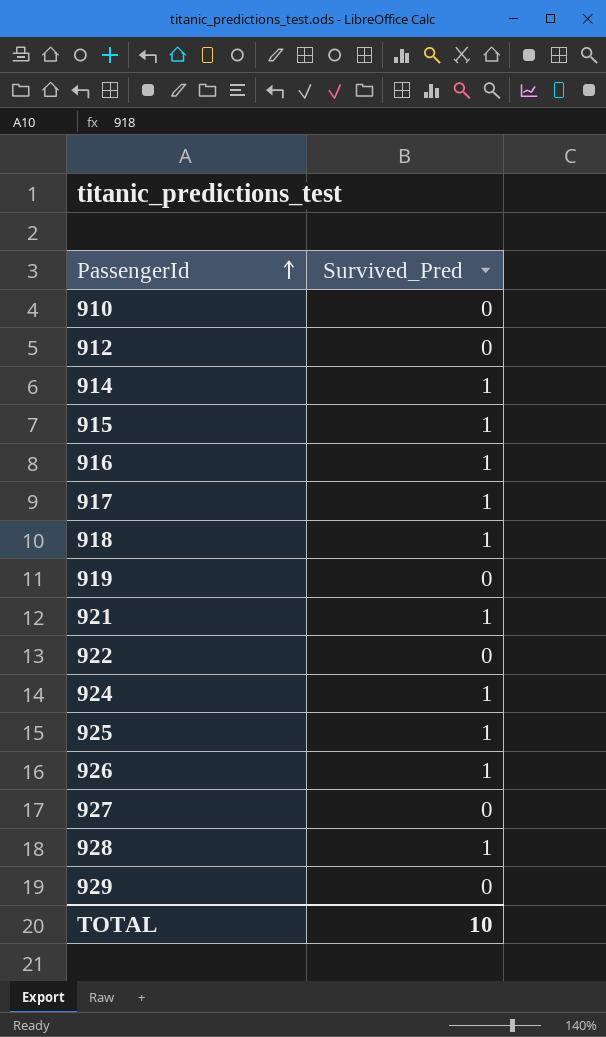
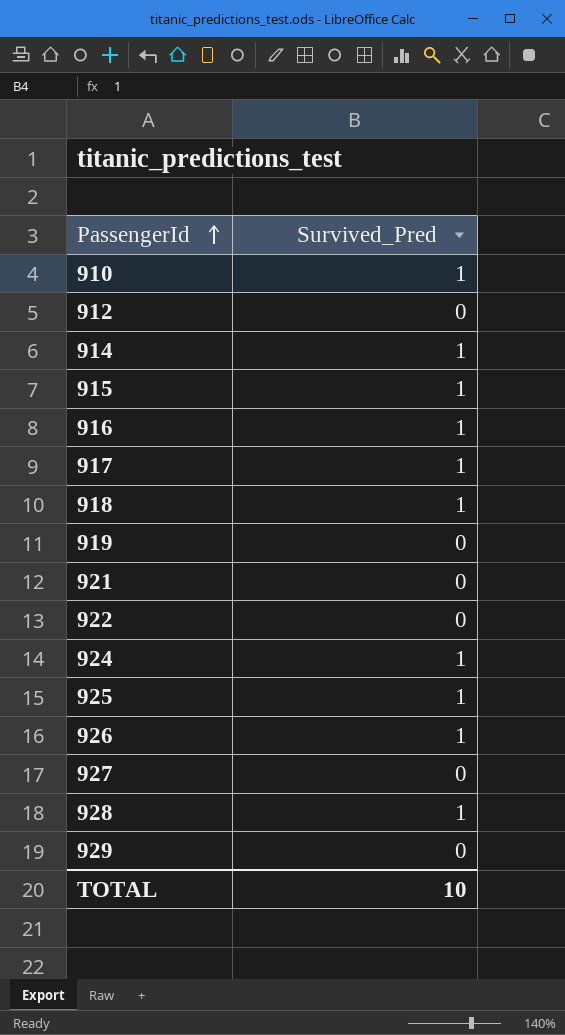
910 | Survived_Pred: 0 -> 1
921 | Survived_Pred: 1 -> 0

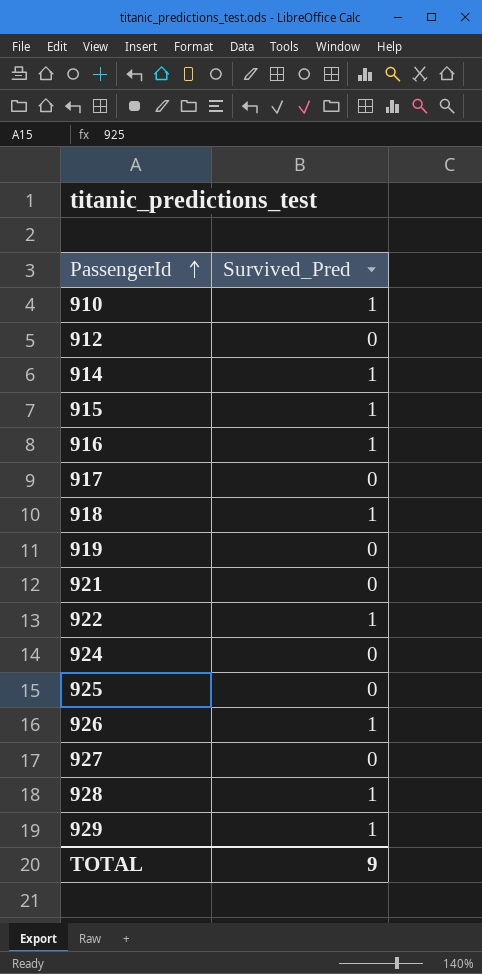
917 | Survived_Pred: 1 -> 0
922 | Survived_Pred: 0 -> 1
924 | Survived_Pred: 1 -> 0
925 | Survived_Pred: 1 -> 0
929 | Survived_Pred: 0 -> 1
TOTAL | Survived_Pred: 10 -> 9

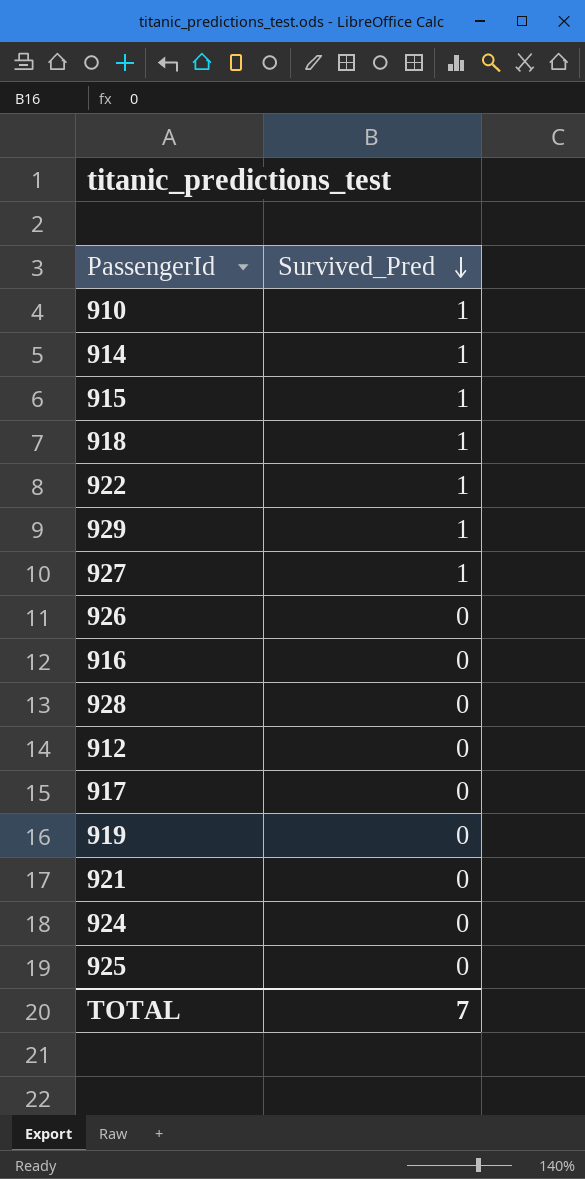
row order: PassengerId ascending -> Survived_Pred descending
927 | Survived_Pred: 0 -> 1
926 | Survived_Pred: 1 -> 0
916 | Survived_Pred: 1 -> 0
928 | Survived_Pred: 1 -> 0
TOTAL | Survived_Pred: 9 -> 7

